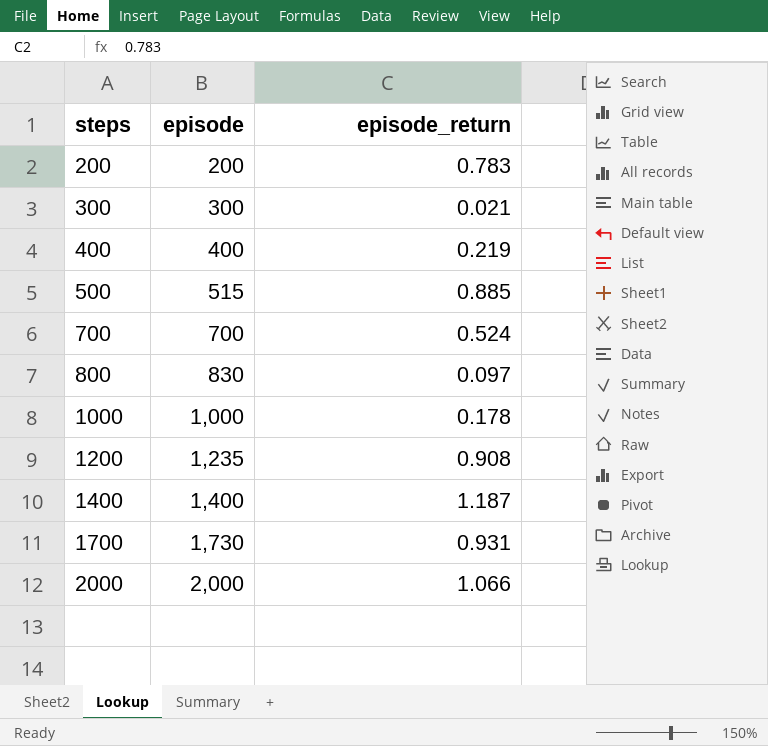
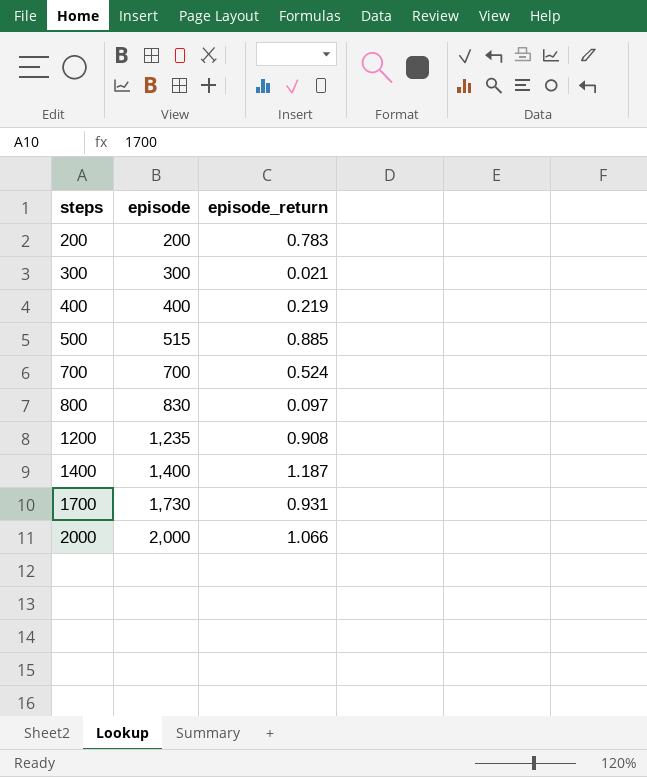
row 1000: 1,000 | 0.178 -> none

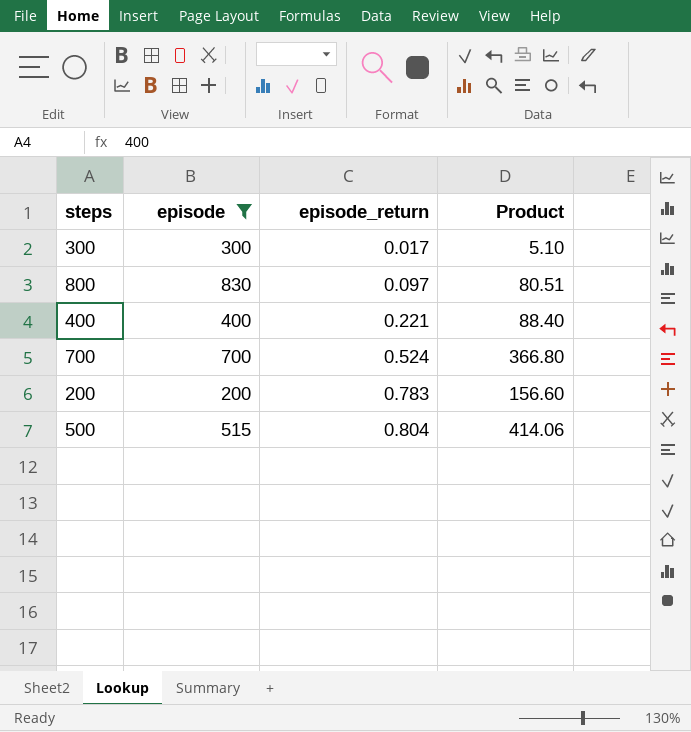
filter: none -> episode <= 830
row order: steps ascending -> episode_return ascending
column Product | formula: none -> [episode] * [episode_return]
300 | episode_return: 0.021 -> 0.017
400 | episode_return: 0.219 -> 0.221
500 | episode_return: 0.885 -> 0.804

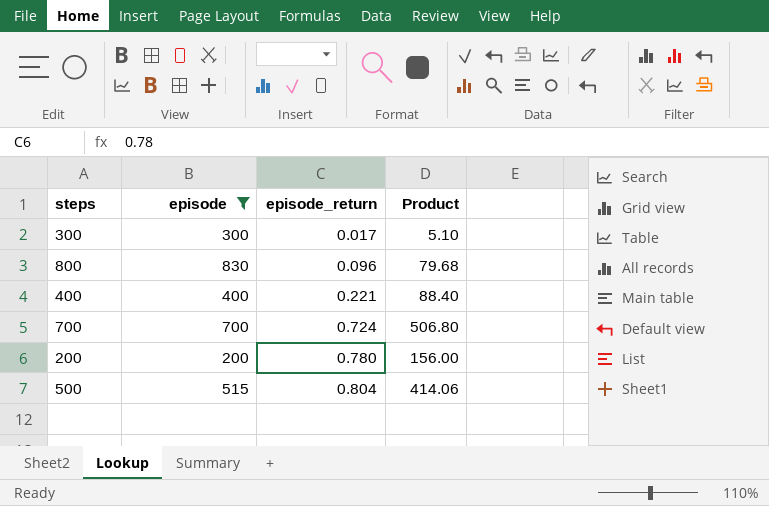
800 | episode_return: 0.097 -> 0.096
800 | Product: 80.51 -> 79.68
700 | episode_return: 0.524 -> 0.724
700 | Product: 366.80 -> 506.80
200 | episode_return: 0.783 -> 0.780
200 | Product: 156.60 -> 156.00

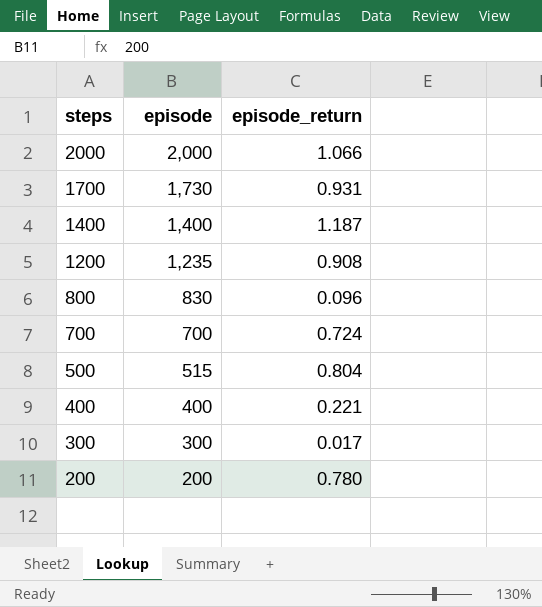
filter: episode <= 830 -> none
row order: episode_return ascending -> steps descending
column Product | formula: [episode] * [episode_return] -> none

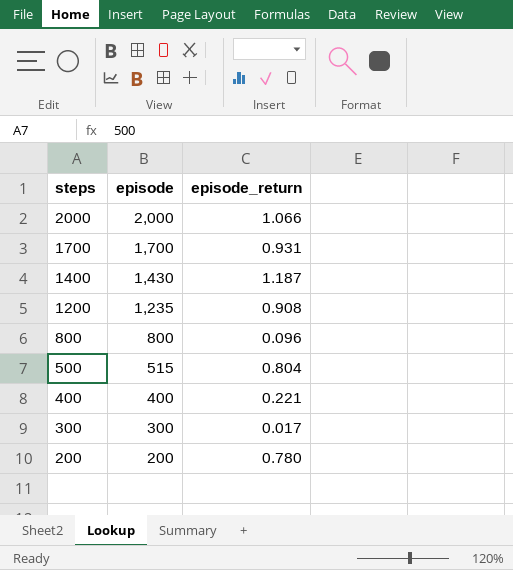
row 700: 700 | 0.724 -> none
1700 | episode: 1,730 -> 1,700
1400 | episode: 1,400 -> 1,430
800 | episode: 830 -> 800

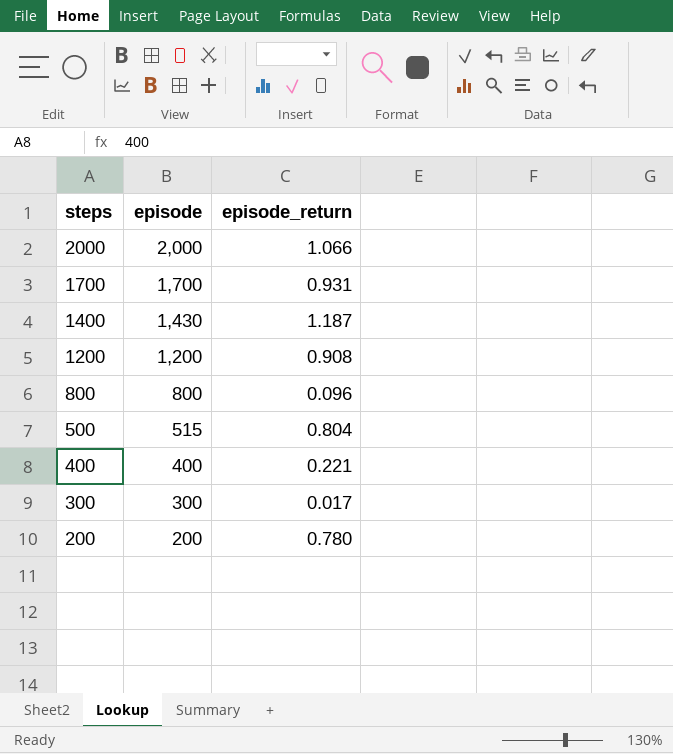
1200 | episode: 1,235 -> 1,200

